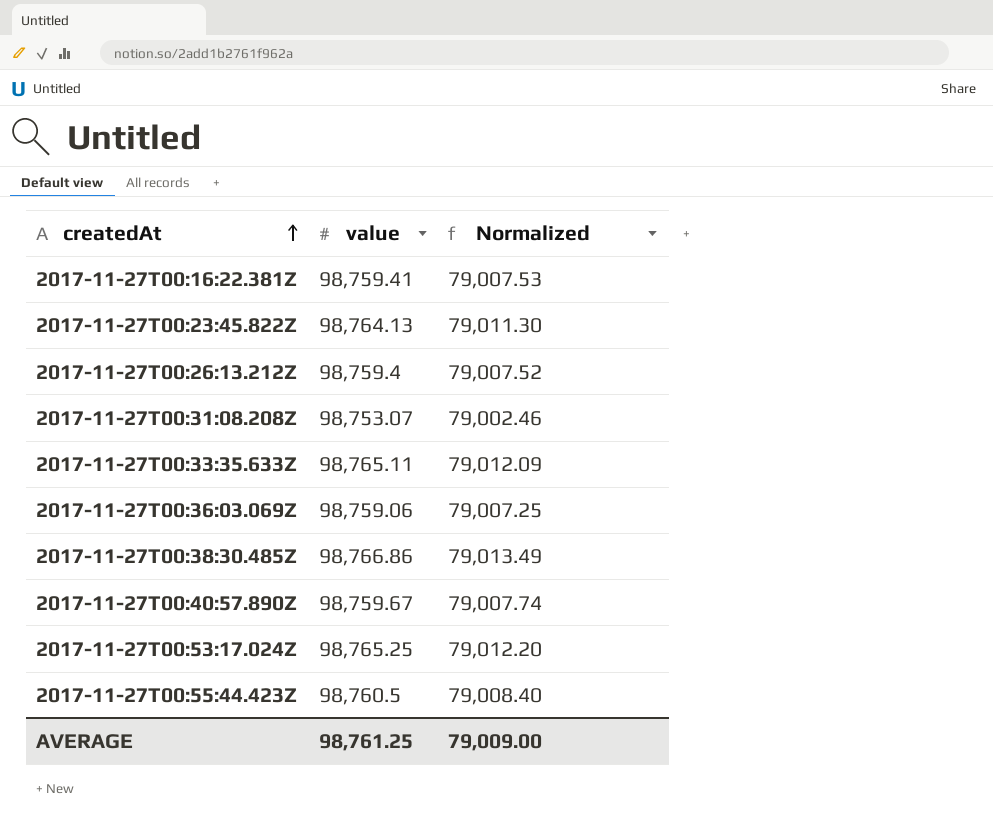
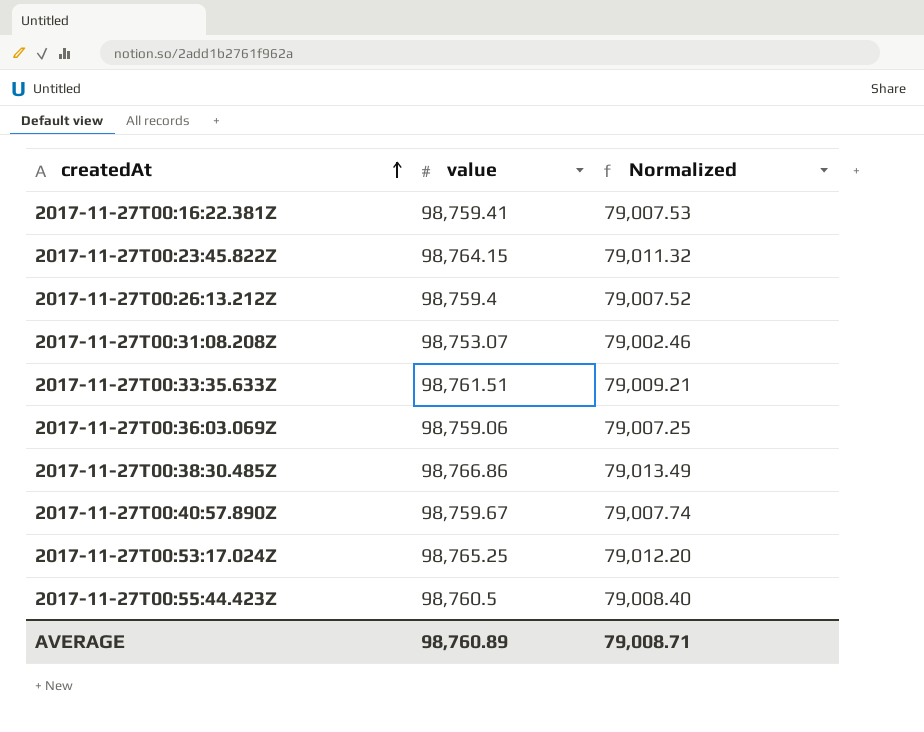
2017-11-27T00:23:45.822Z | value: 98,764.13 -> 98,764.15
2017-11-27T00:23:45.822Z | Normalized: 79,011.30 -> 79,011.32
2017-11-27T00:33:35.633Z | value: 98,765.11 -> 98,761.51
2017-11-27T00:33:35.633Z | Normalized: 79,012.09 -> 79,009.21
AVERAGE | value: 98,761.25 -> 98,760.89
AVERAGE | Normalized: 79,009.00 -> 79,008.71

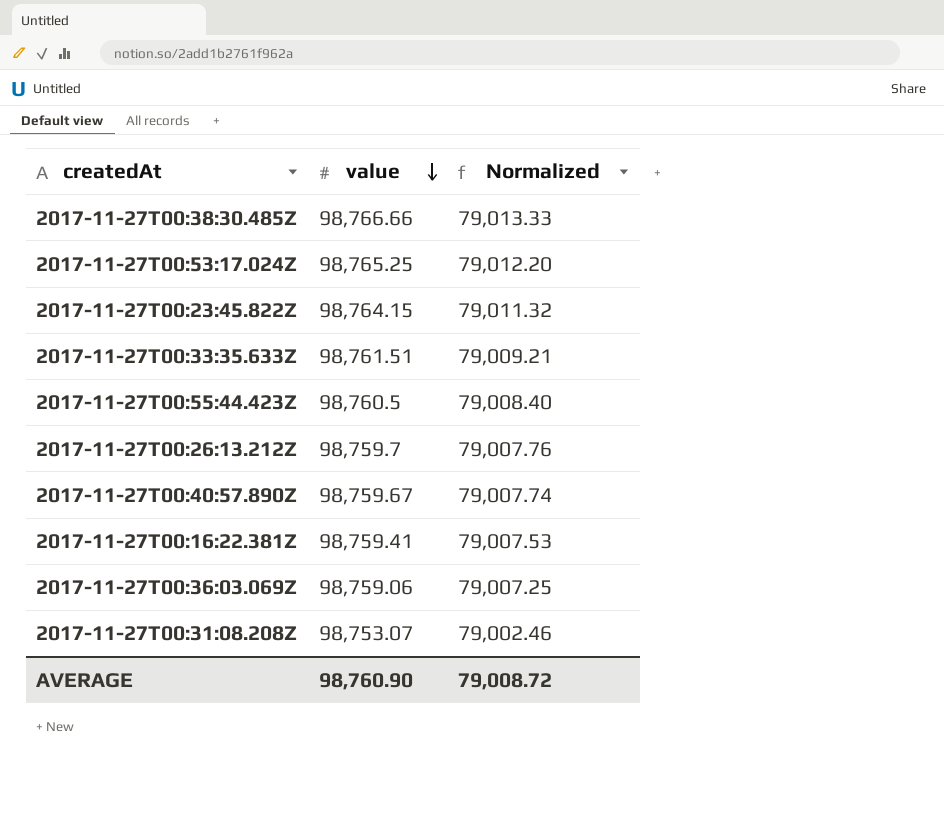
row order: createdAt ascending -> value descending
2017-11-27T00:38:30.485Z | value: 98,766.86 -> 98,766.66
2017-11-27T00:38:30.485Z | Normalized: 79,013.49 -> 79,013.33
2017-11-27T00:26:13.212Z | value: 98,759.4 -> 98,759.7
2017-11-27T00:26:13.212Z | Normalized: 79,007.52 -> 79,007.76
AVERAGE | value: 98,760.89 -> 98,760.90
AVERAGE | Normalized: 79,008.71 -> 79,008.72

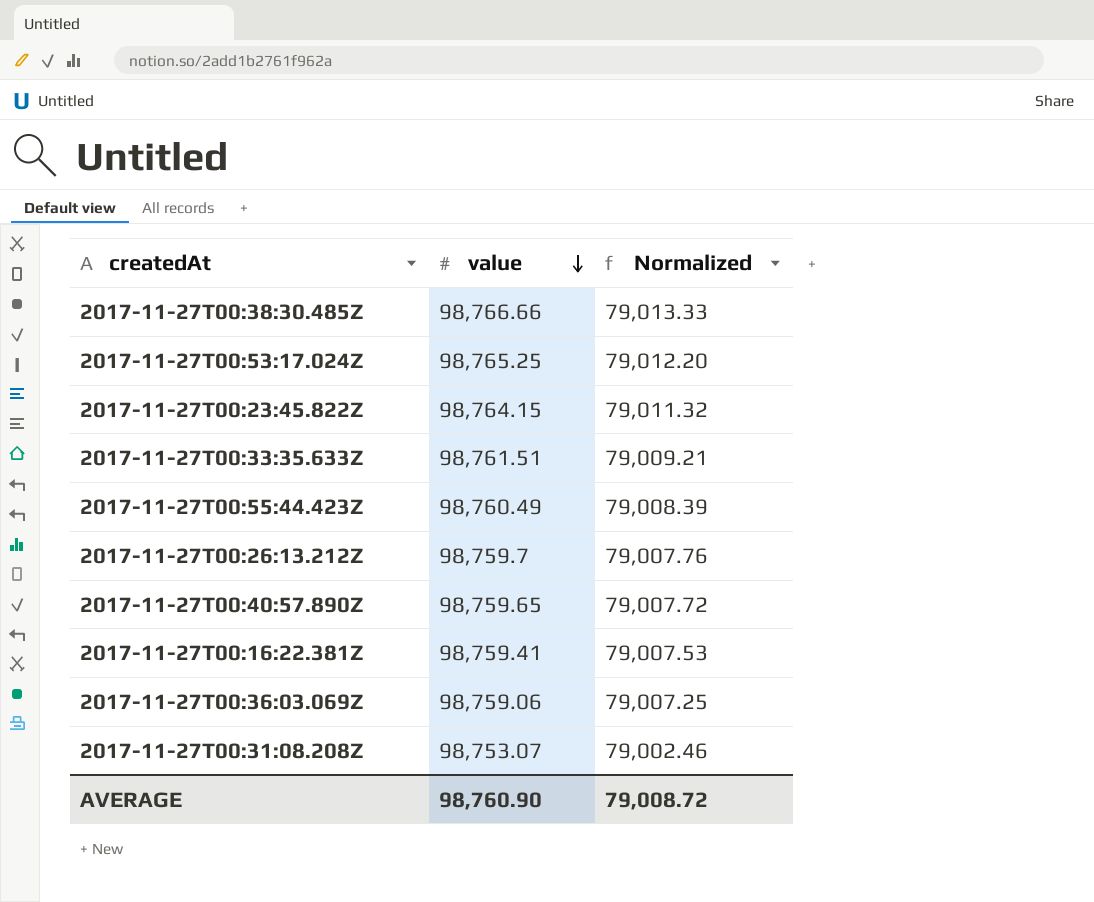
2017-11-27T00:55:44.423Z | value: 98,760.5 -> 98,760.49
2017-11-27T00:55:44.423Z | Normalized: 79,008.40 -> 79,008.39
2017-11-27T00:40:57.890Z | value: 98,759.67 -> 98,759.65
2017-11-27T00:40:57.890Z | Normalized: 79,007.74 -> 79,007.72

